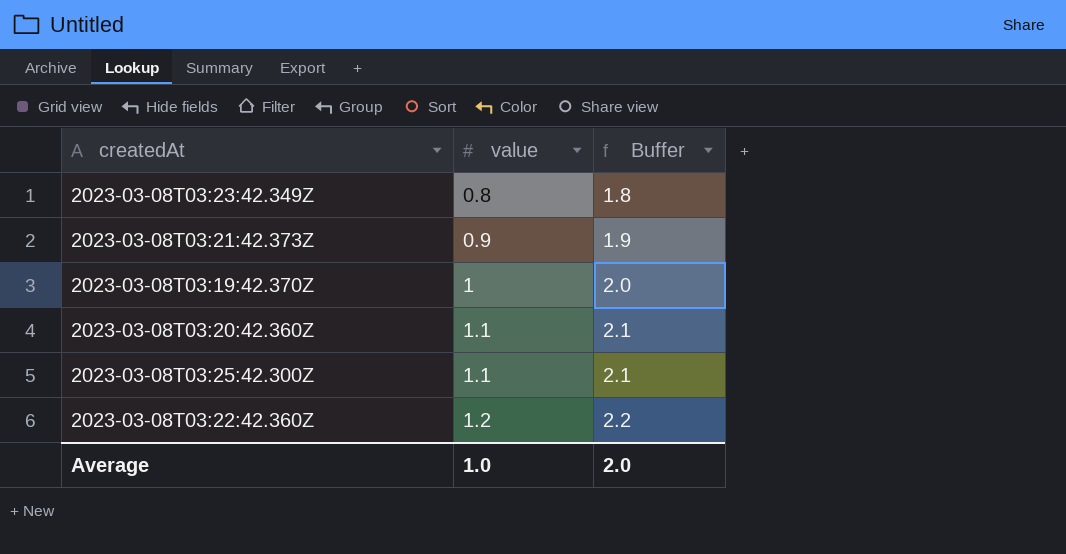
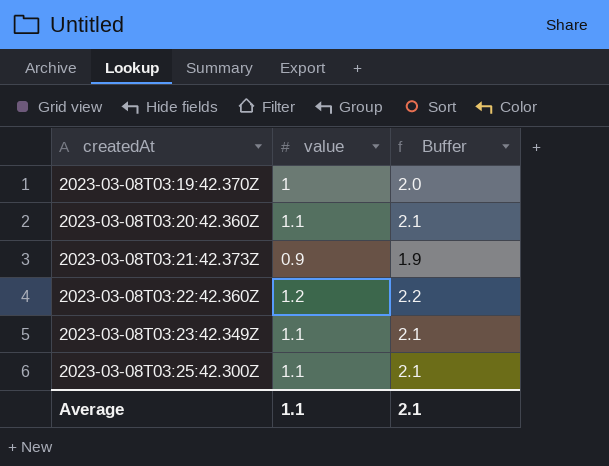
row order: value ascending -> createdAt ascending
2023-03-08T03:23:42.349Z | value: 0.8 -> 1.1
2023-03-08T03:23:42.349Z | Buffer: 1.8 -> 2.1
Average | value: 1.0 -> 1.1
Average | Buffer: 2.0 -> 2.1

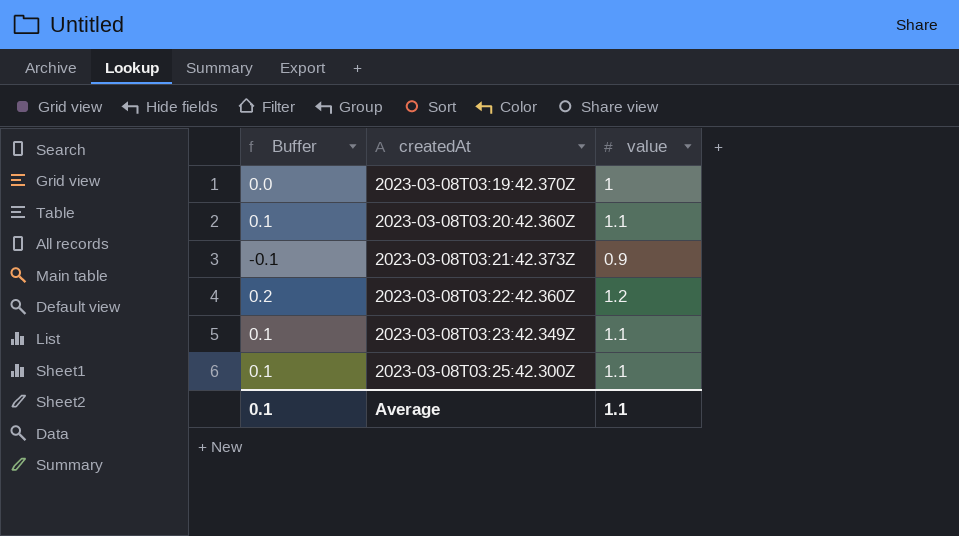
column Buffer | formula: [value] + 1 -> [value] - 1
column Buffer | position: 3 -> 1
Average | Buffer: 2.1 -> 0.1

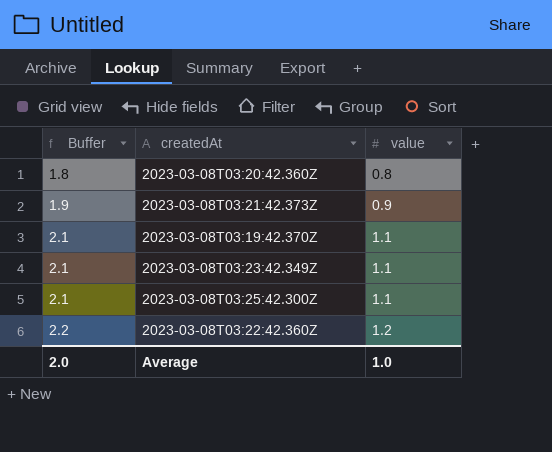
row order: createdAt ascending -> Buffer ascending
column Buffer | formula: [value] - 1 -> [value] + 1
2023-03-08T03:20:42.360Z | value: 1.1 -> 0.8
2023-03-08T03:19:42.370Z | value: 1 -> 1.1
Average | Buffer: 0.1 -> 2.0
Average | value: 1.1 -> 1.0

